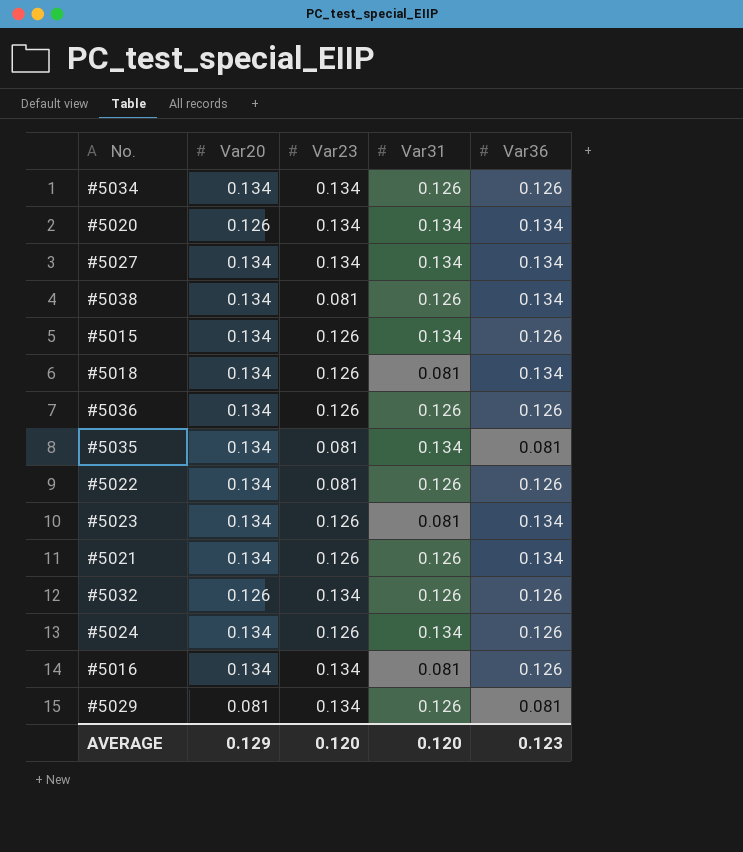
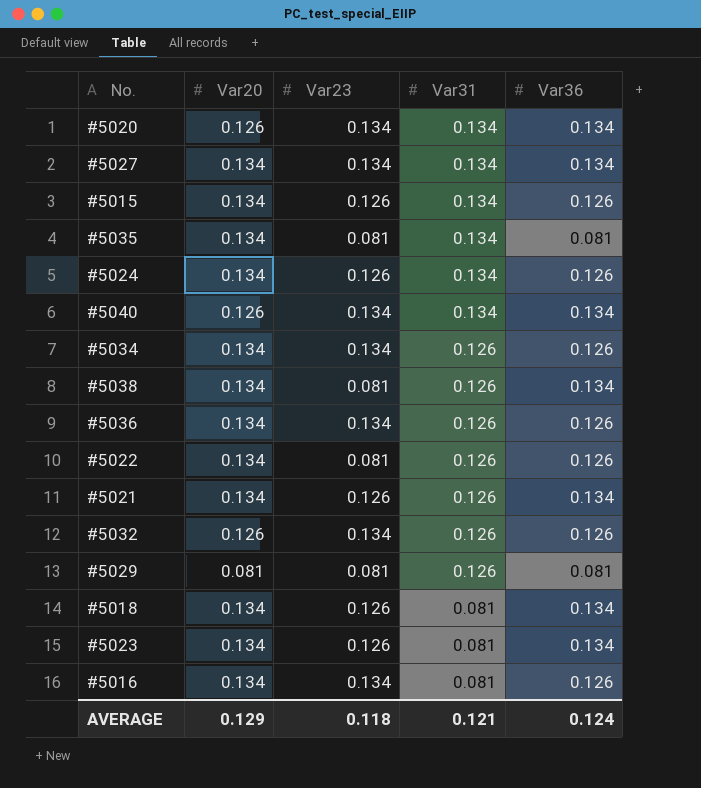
row order: none -> Var31 descending
row #5040: none -> 0.126 | 0.134 | 0.134 | 0.134
#5036 | Var23: 0.126 -> 0.134
#5029 | Var23: 0.134 -> 0.081
AVERAGE | Var23: 0.120 -> 0.118
AVERAGE | Var31: 0.120 -> 0.121
AVERAGE | Var36: 0.123 -> 0.124

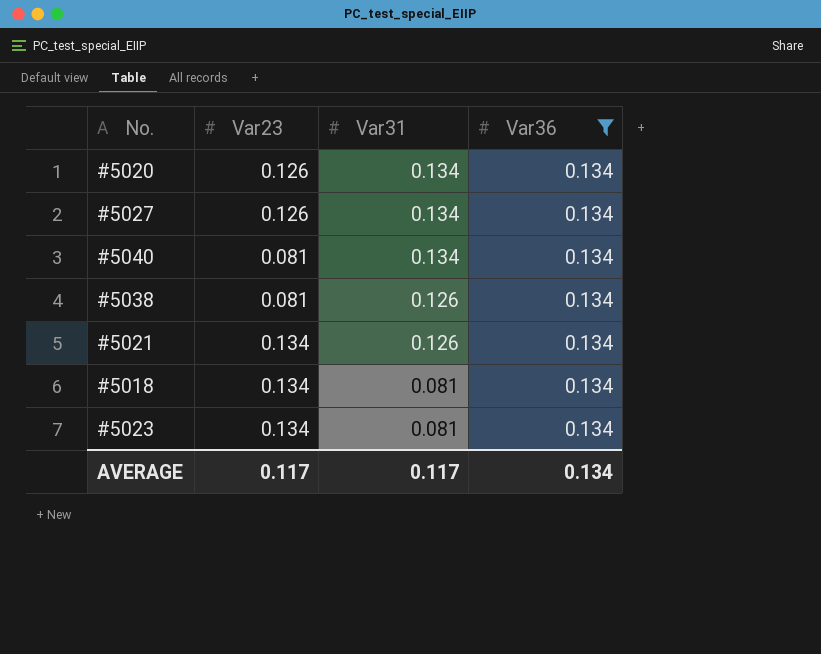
filter: none -> Var36 = 0.134
column Var20 | position: 2 -> none
#5020 | Var23: 0.134 -> 0.126
#5027 | Var23: 0.134 -> 0.126
#5040 | Var23: 0.134 -> 0.081
#5021 | Var23: 0.126 -> 0.134
#5018 | Var23: 0.126 -> 0.134
#5023 | Var23: 0.126 -> 0.134
AVERAGE | Var23: 0.118 -> 0.117
AVERAGE | Var31: 0.121 -> 0.117
AVERAGE | Var36: 0.124 -> 0.134

